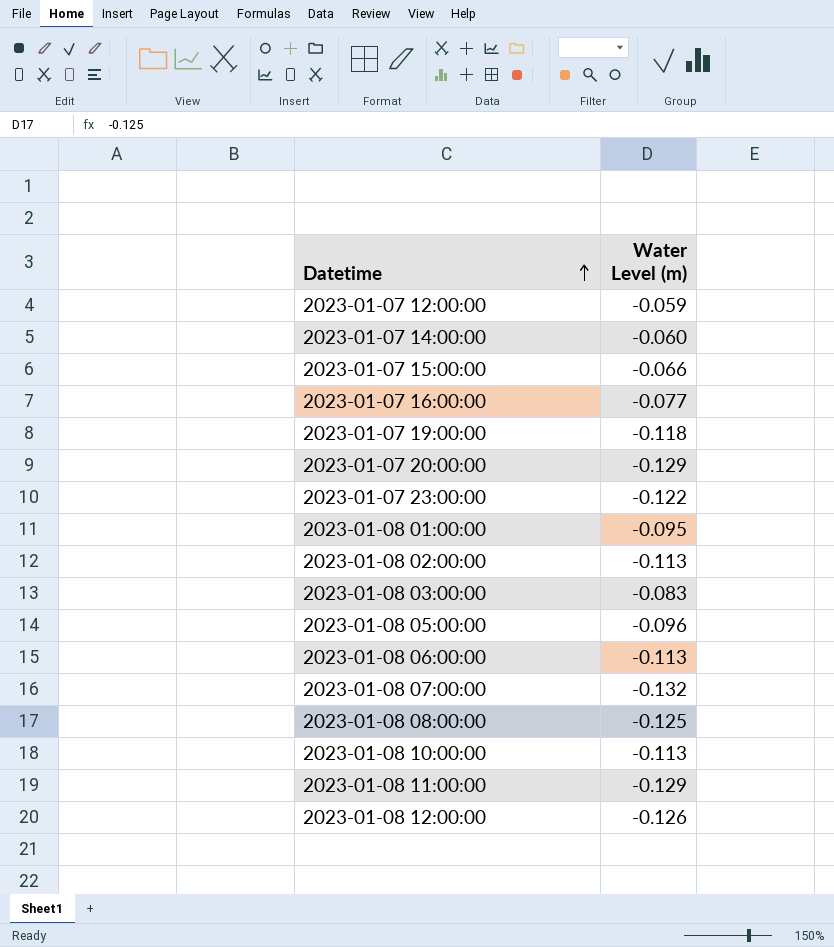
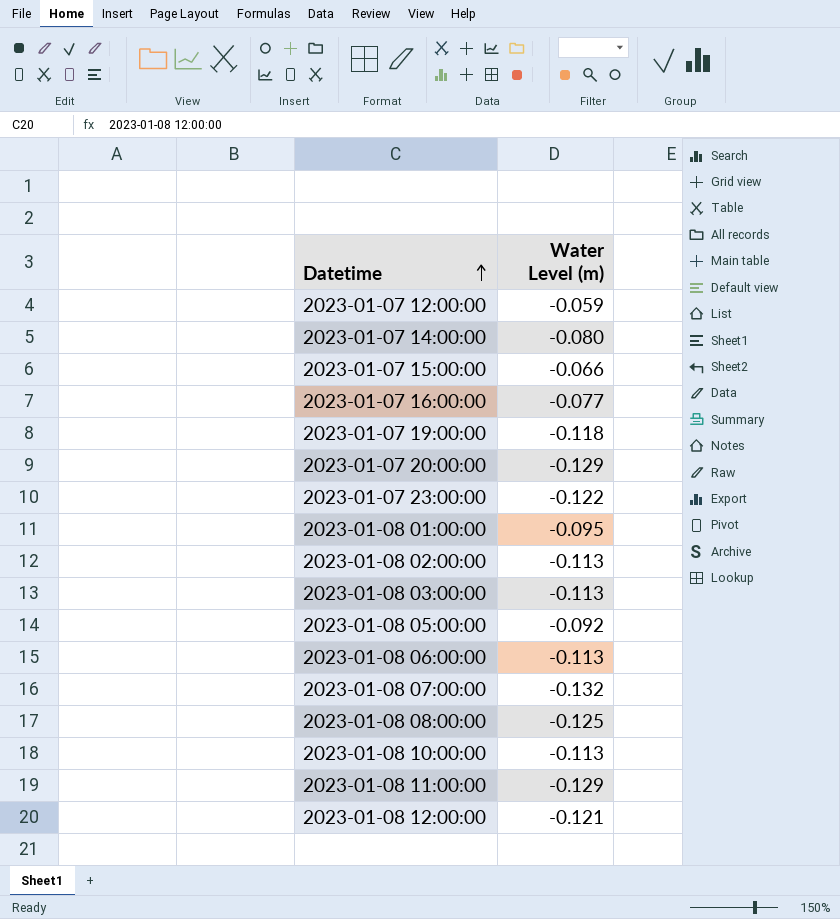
2023-01-07 14:00:00 | Water Level (m): -0.060 -> -0.080
2023-01-08 03:00:00 | Water Level (m): -0.083 -> -0.113
2023-01-08 05:00:00 | Water Level (m): -0.096 -> -0.092
2023-01-08 12:00:00 | Water Level (m): -0.126 -> -0.121

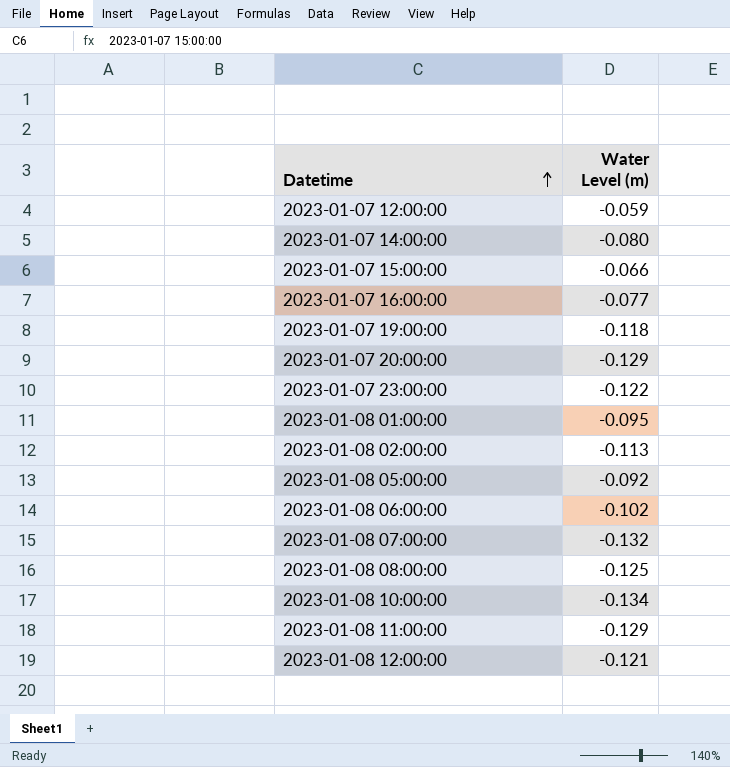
row 2023-01-08 03:00:00: -0.113 -> none
2023-01-08 06:00:00 | Water Level (m): -0.113 -> -0.102
2023-01-08 10:00:00 | Water Level (m): -0.113 -> -0.134

